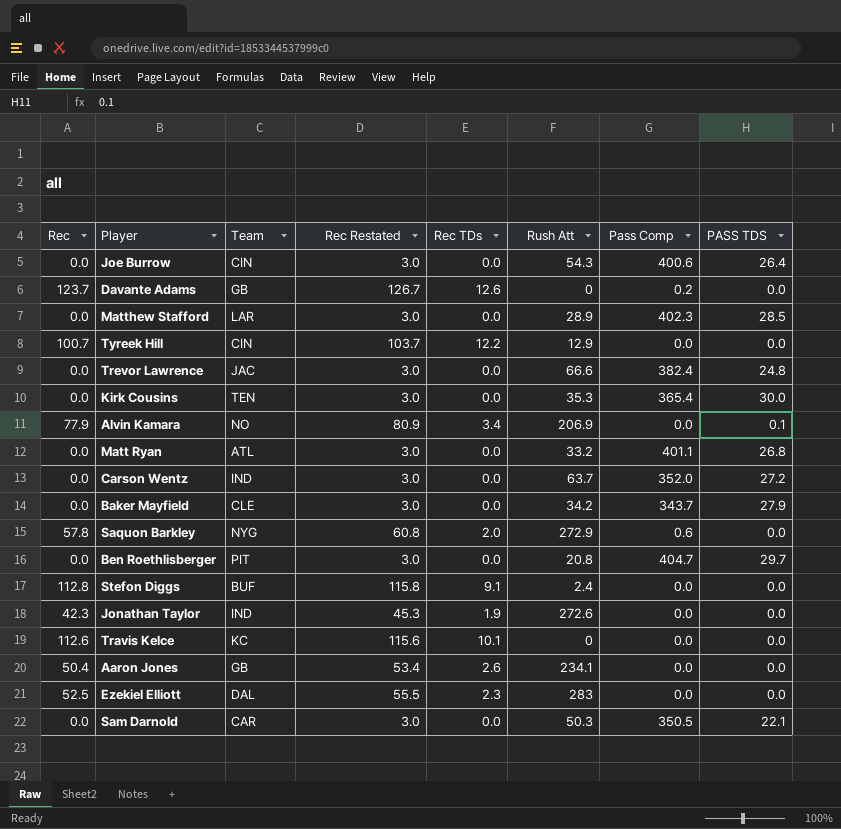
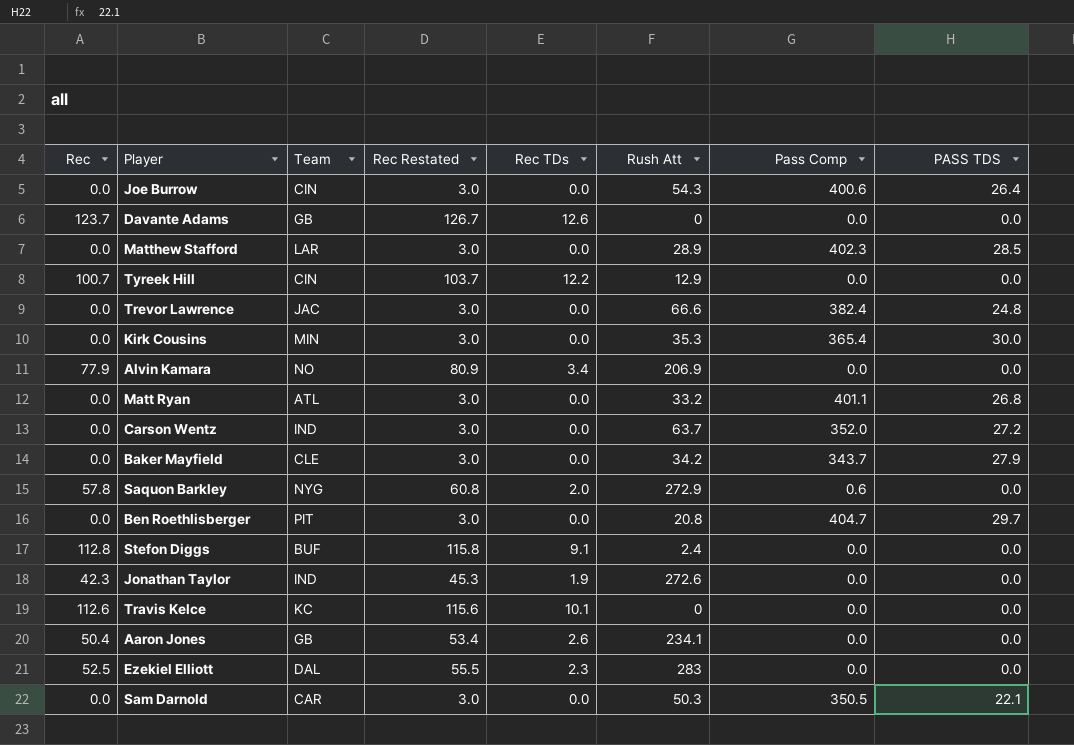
Davante Adams | Pass Comp: 0.2 -> 0.0
Kirk Cousins | Team: TEN -> MIN
Alvin Kamara | PASS TDS: 0.1 -> 0.0

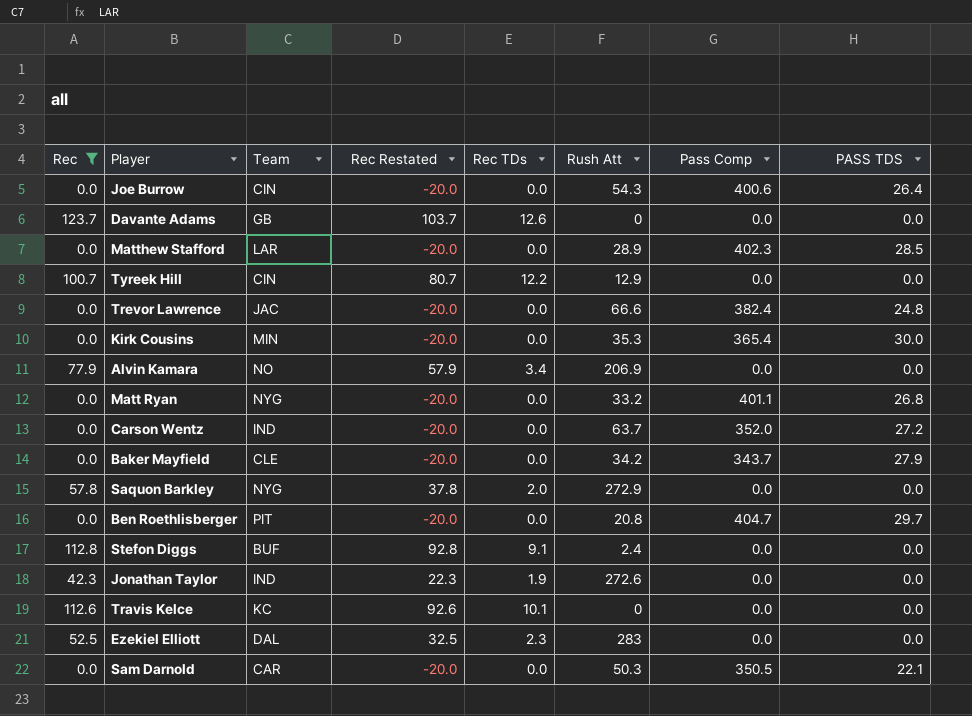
filter: none -> Rec != 50.4
column Rec Restated | formula: [Rec] + 3 -> [Rec] - 20
Matt Ryan | Team: ATL -> NYG
Saquon Barkley | Pass Comp: 0.6 -> 0.0

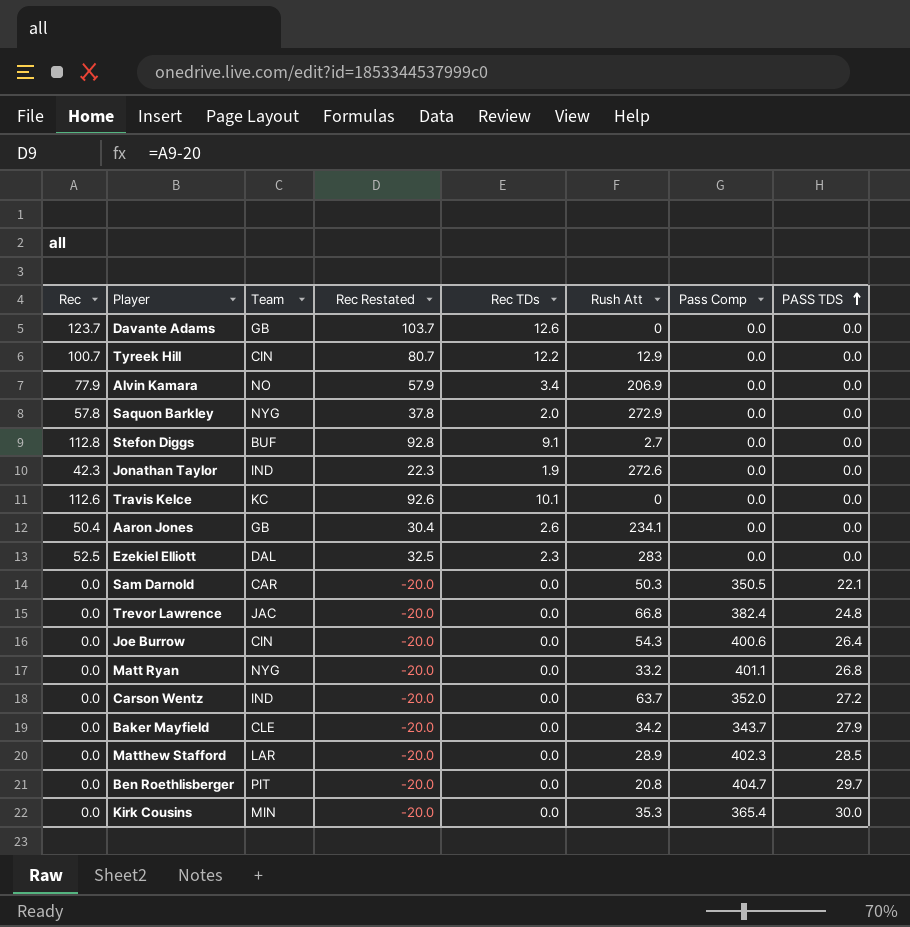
filter: Rec != 50.4 -> none
row order: none -> PASS TDS ascending
Stefon Diggs | Rush Att: 2.4 -> 2.7
Trevor Lawrence | Rush Att: 66.6 -> 66.8

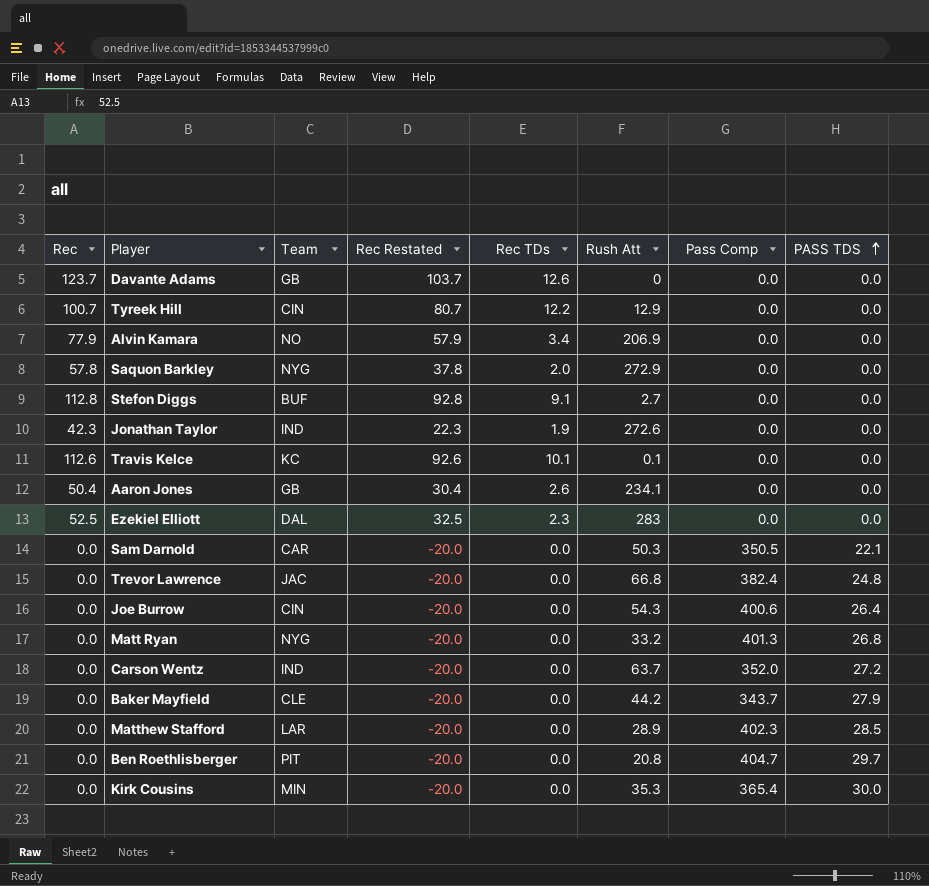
Travis Kelce | Rush Att: 0 -> 0.1
Matt Ryan | Pass Comp: 401.1 -> 401.3
Baker Mayfield | Rush Att: 34.2 -> 44.2

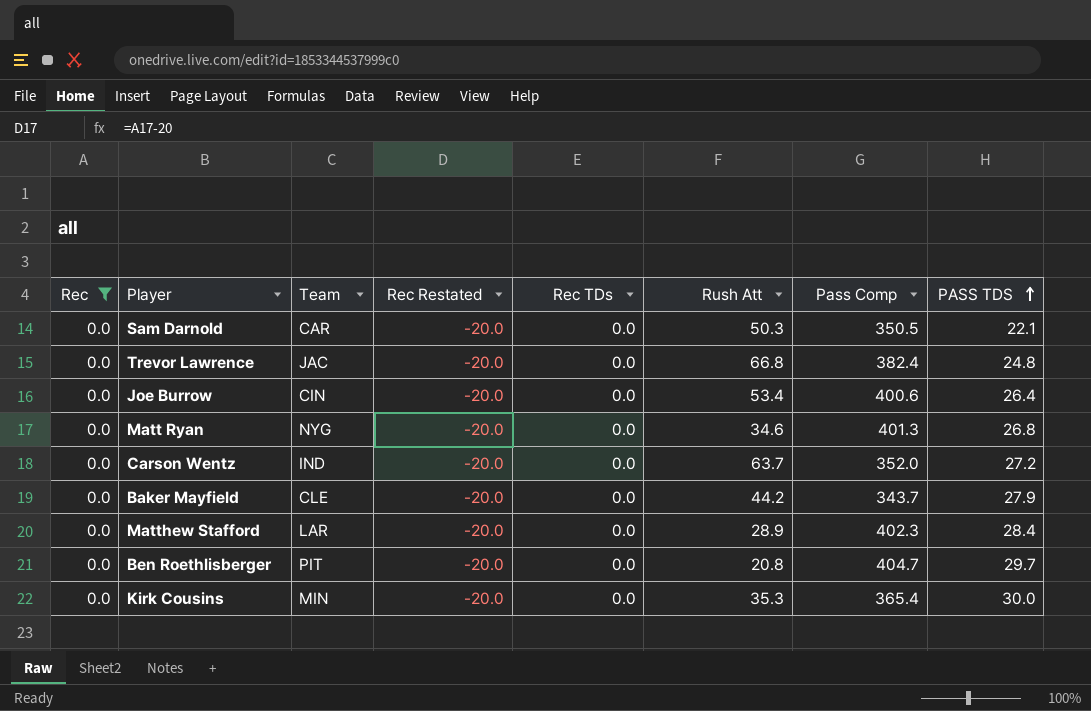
filter: none -> Rec = 0.0
Joe Burrow | Rush Att: 54.3 -> 53.4
Matt Ryan | Rush Att: 33.2 -> 34.6
Matthew Stafford | PASS TDS: 28.5 -> 28.4

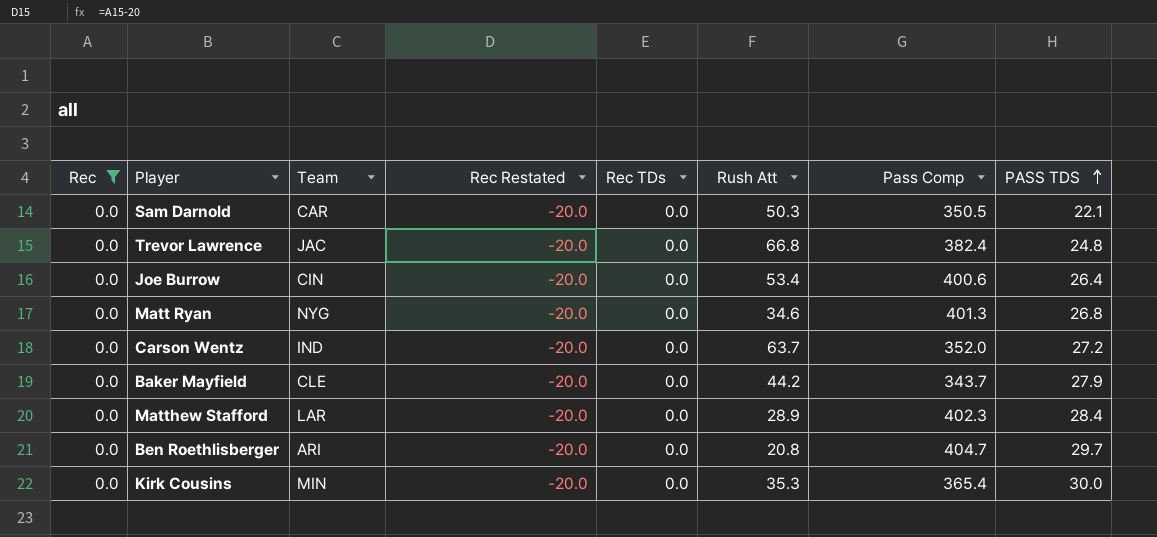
Ben Roethlisberger | Team: PIT -> ARI

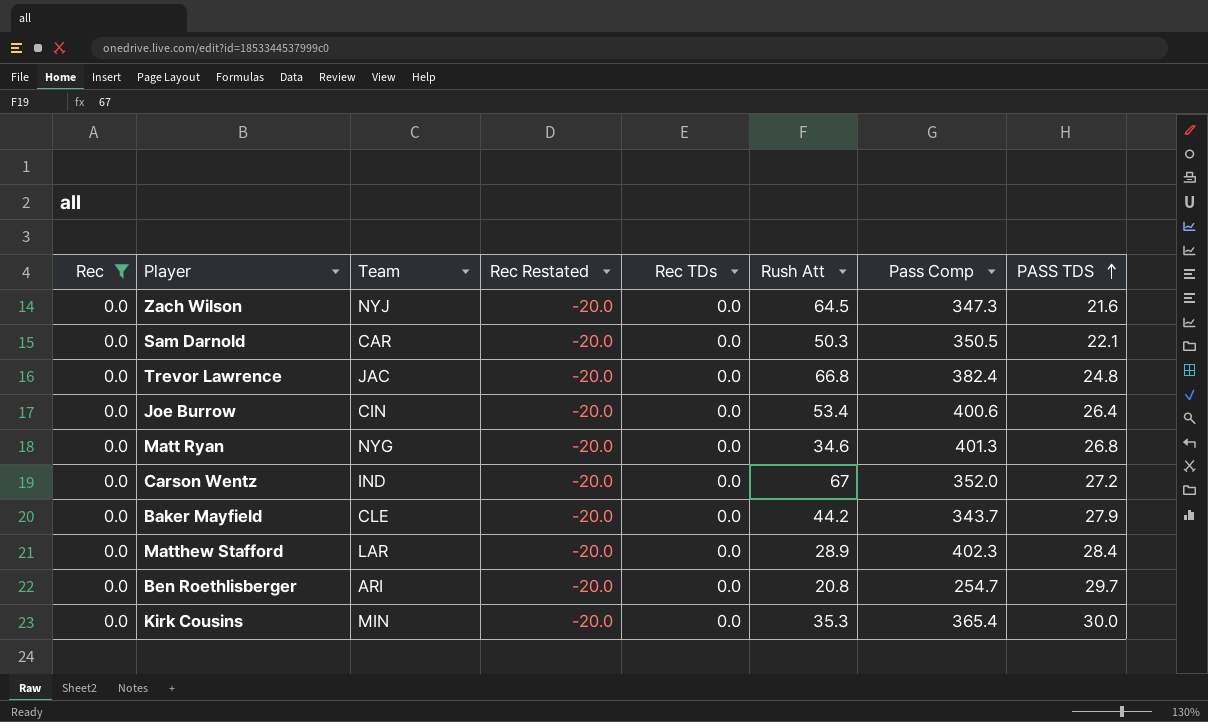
row Zach Wilson: none -> 0.0 | NYJ | -20.0 | 0.0 | 64.5 | 347.3 | 21.6
Carson Wentz | Rush Att: 63.7 -> 67
Ben Roethlisberger | Pass Comp: 404.7 -> 254.7

